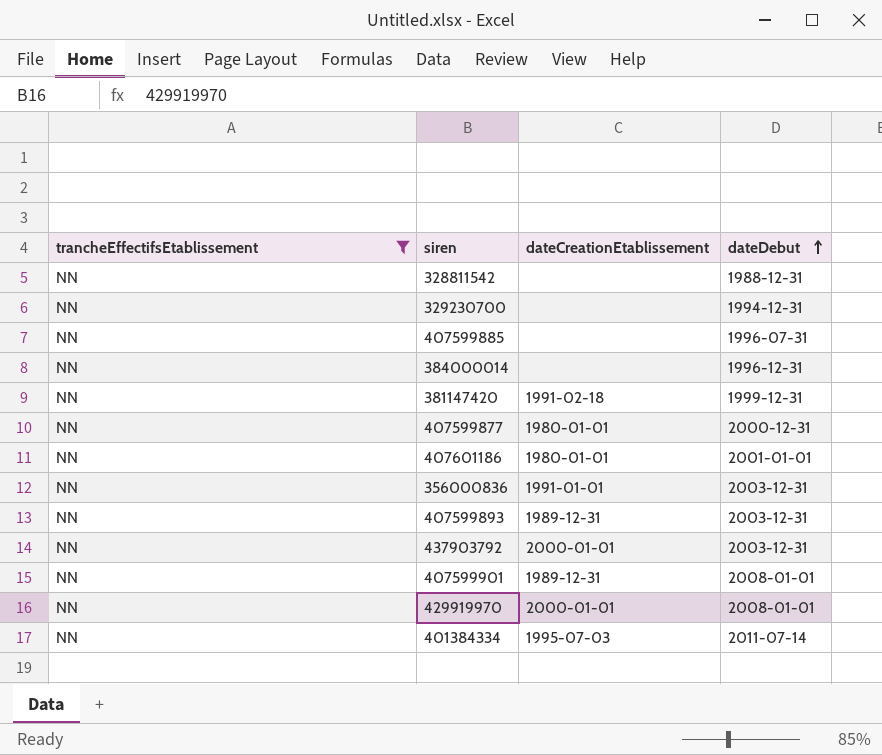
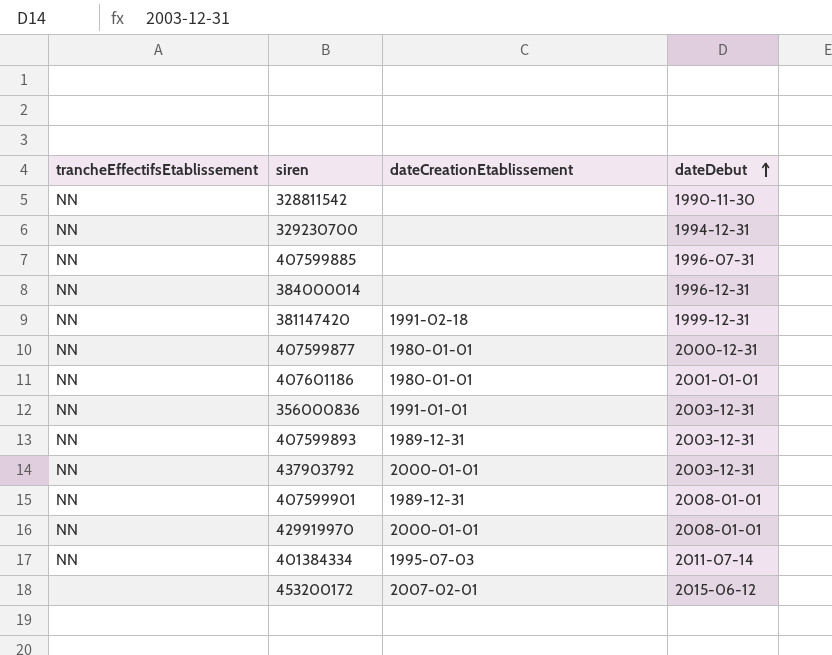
filter: trancheEffectifsEtablissement = NN -> none
328811542 | dateDebut: 1988-12-31 -> 1990-11-30

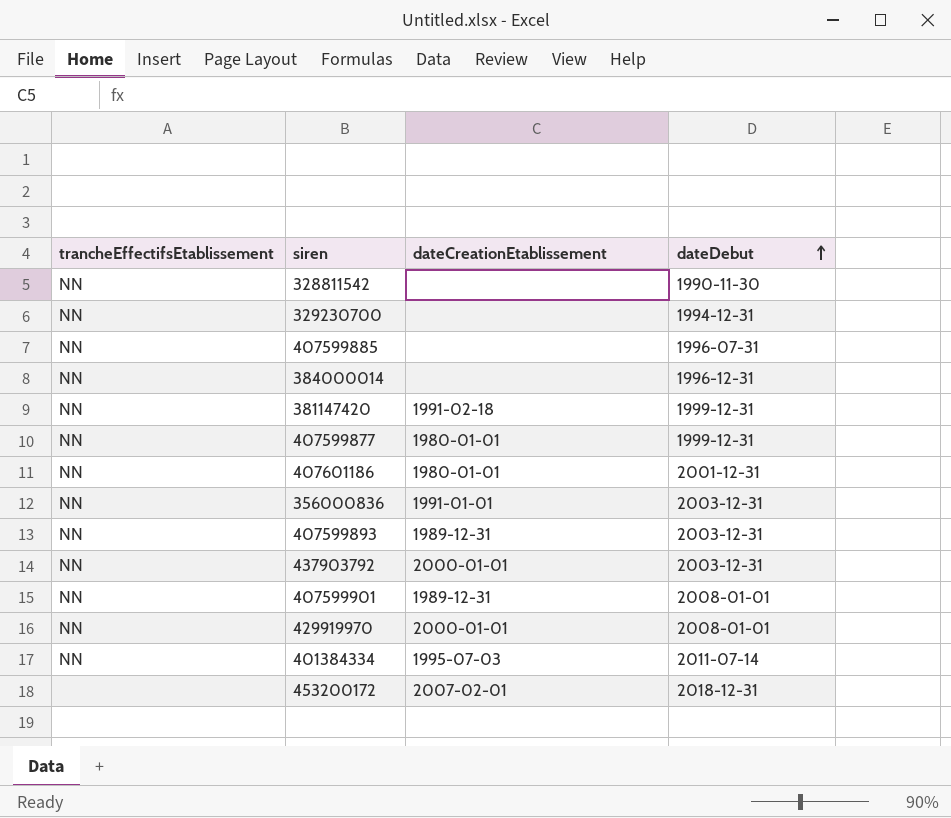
407599877 | dateDebut: 2000-12-31 -> 1999-12-31
407601186 | dateDebut: 2001-01-01 -> 2001-12-31
453200172 | dateDebut: 2015-06-12 -> 2018-12-31

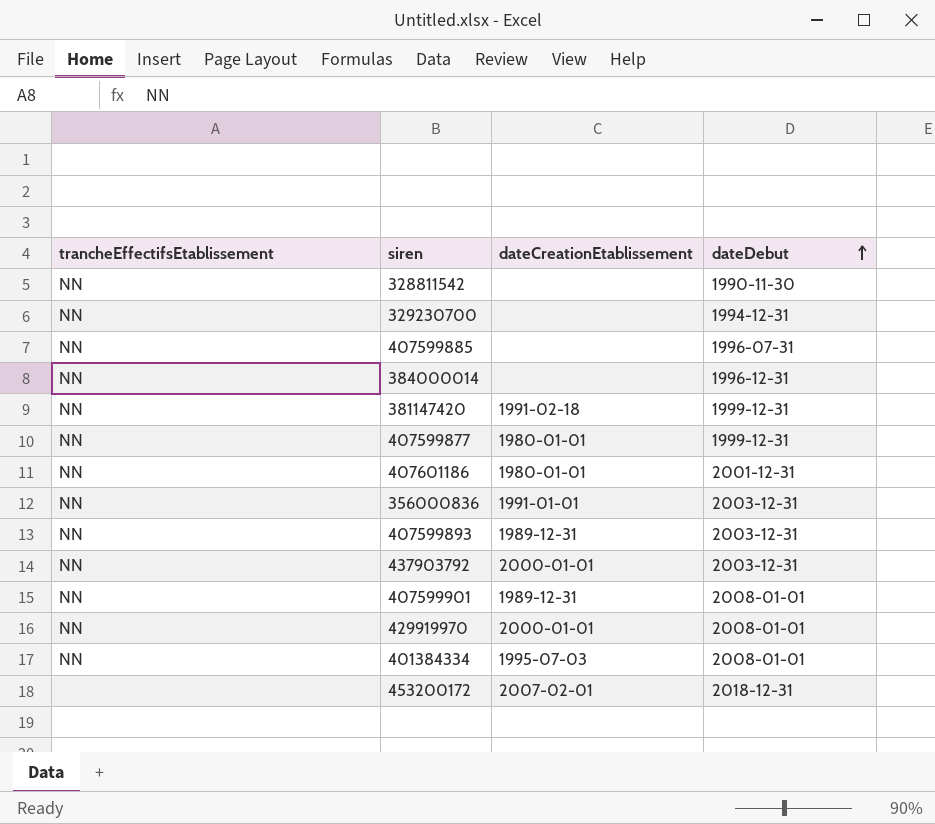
401384334 | dateDebut: 2011-07-14 -> 2008-01-01

